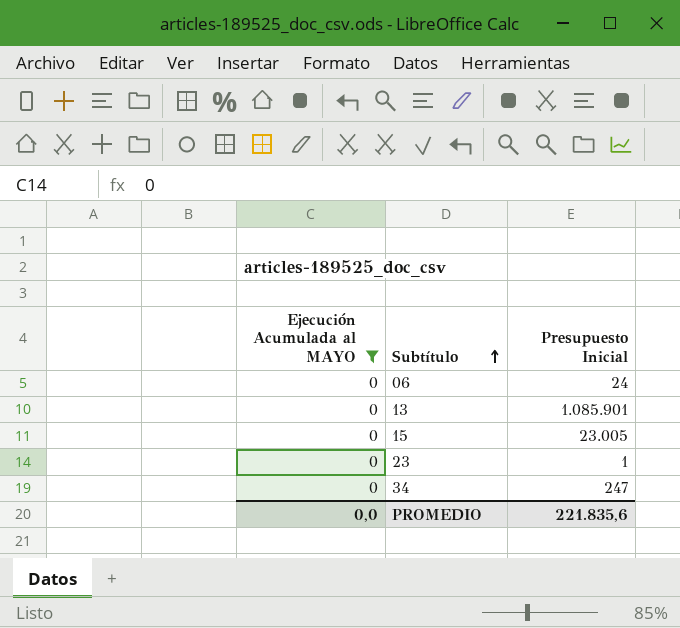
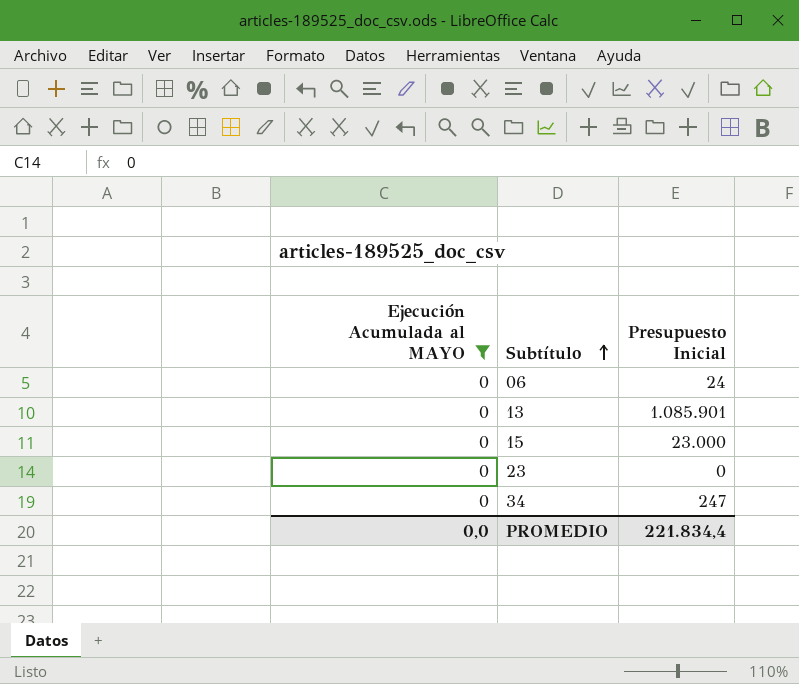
15 | Presupuesto Inicial: 23.005 -> 23.000
23 | Presupuesto Inicial: 1 -> 0
PROMEDIO | Presupuesto Inicial: 221.835,6 -> 221.834,4

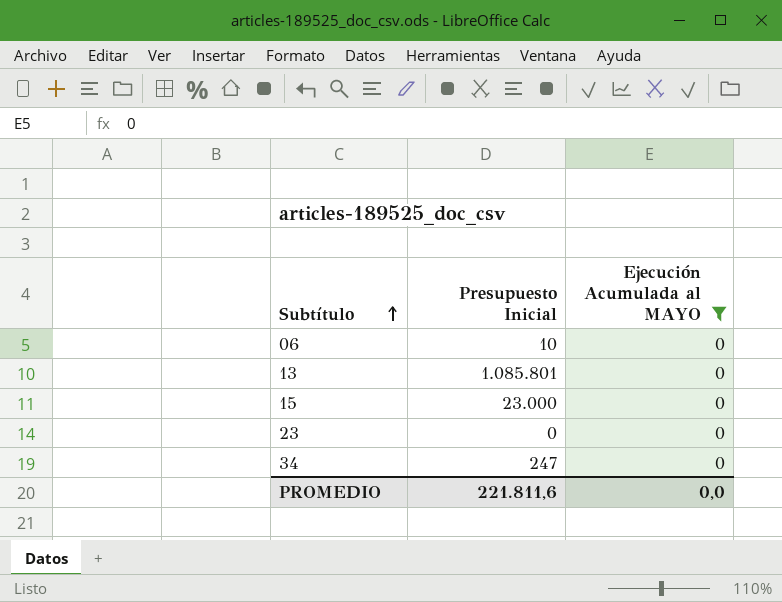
column Ejecución Acumulada al MAYO | position: 1 -> 3
06 | Presupuesto Inicial: 24 -> 10
13 | Presupuesto Inicial: 1.085.901 -> 1.085.801
PROMEDIO | Presupuesto Inicial: 221.834,4 -> 221.811,6

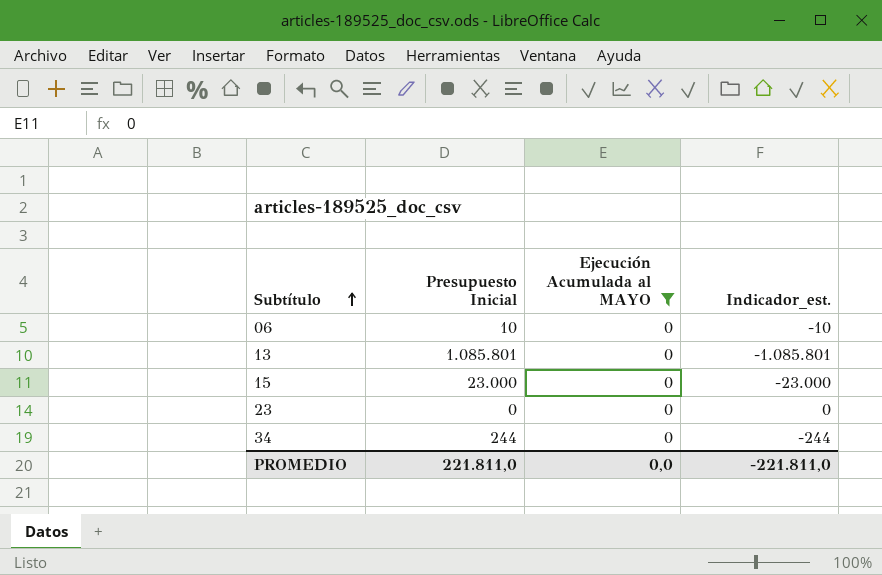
column Indicador_est. | formula: none -> [Ejecución Acumulada al MAYO] - [Presupuesto Inicial]
34 | Presupuesto Inicial: 247 -> 244
PROMEDIO | Presupuesto Inicial: 221.811,6 -> 221.811,0

